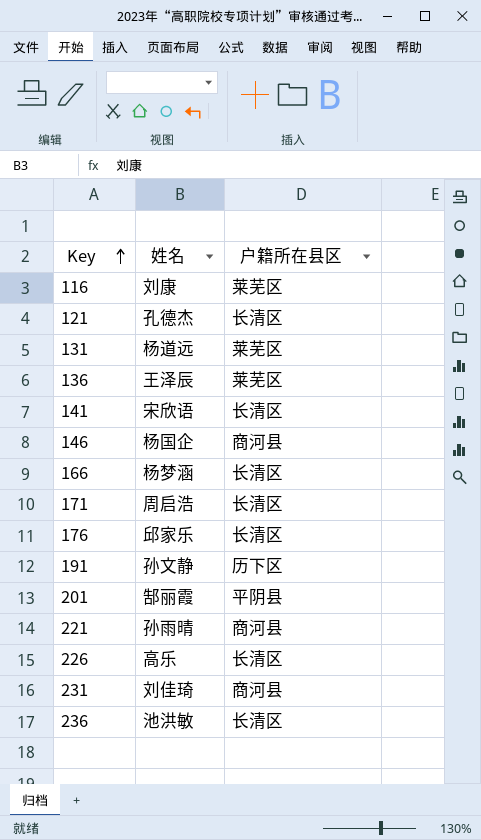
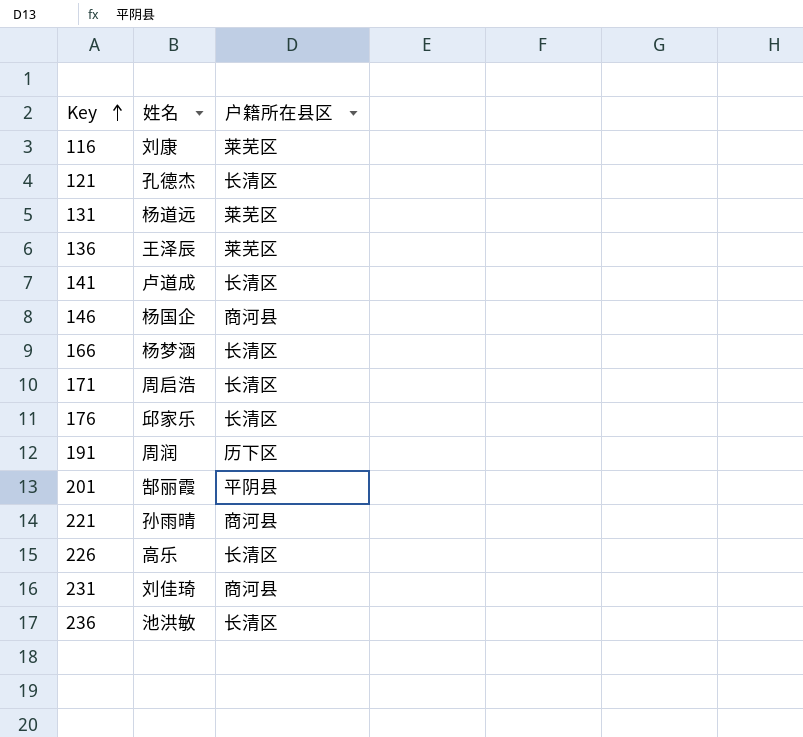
141 | 姓名: 宋欣语 -> 卢道成
191 | 姓名: 孙文静 -> 周润

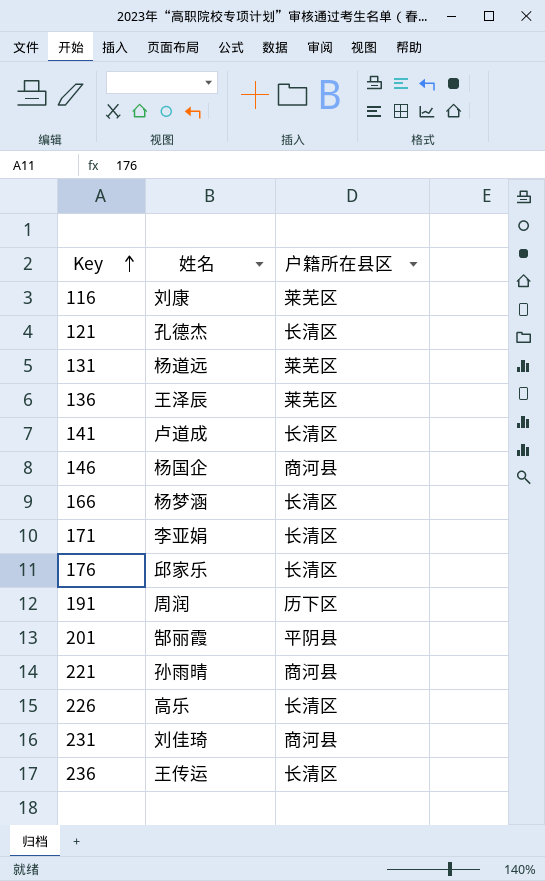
171 | 姓名: 周启浩 -> 李亚娟
236 | 姓名: 池洪敏 -> 王传运

